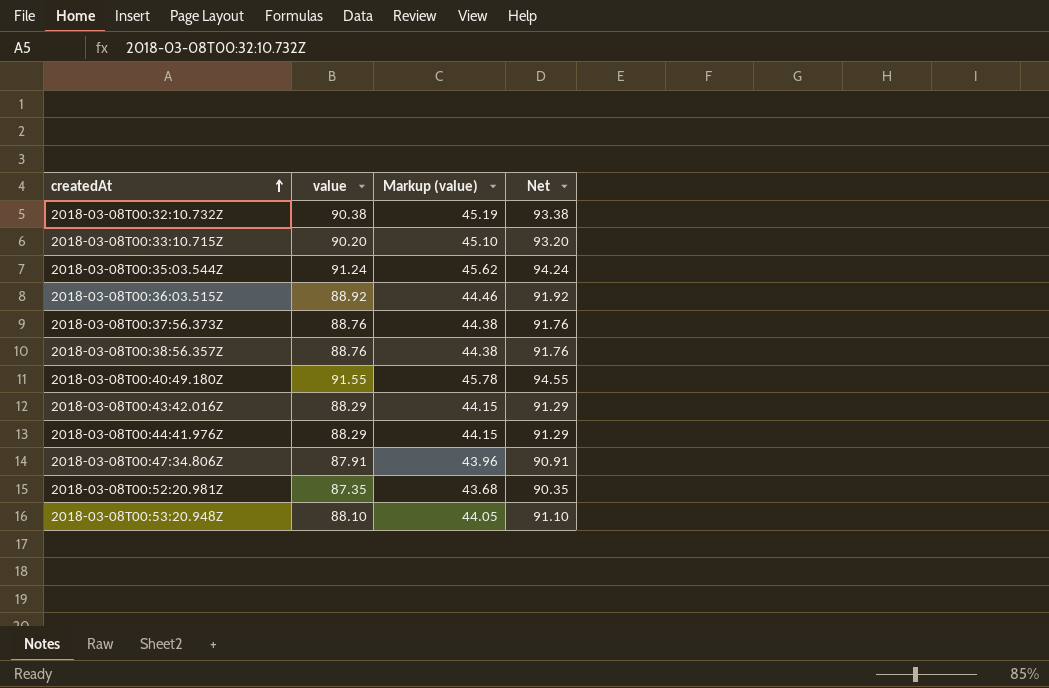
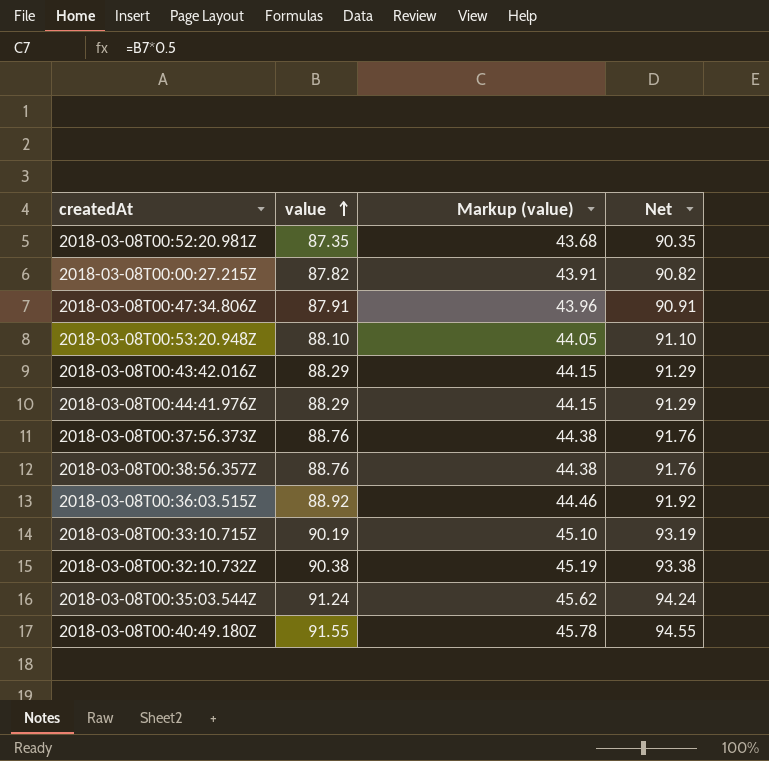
row order: createdAt ascending -> value ascending
row 2018-03-08T00:00:27.215Z: none -> 87.82 | 43.91 | 90.82
2018-03-08T00:33:10.715Z | value: 90.20 -> 90.19
2018-03-08T00:33:10.715Z | Net: 93.20 -> 93.19

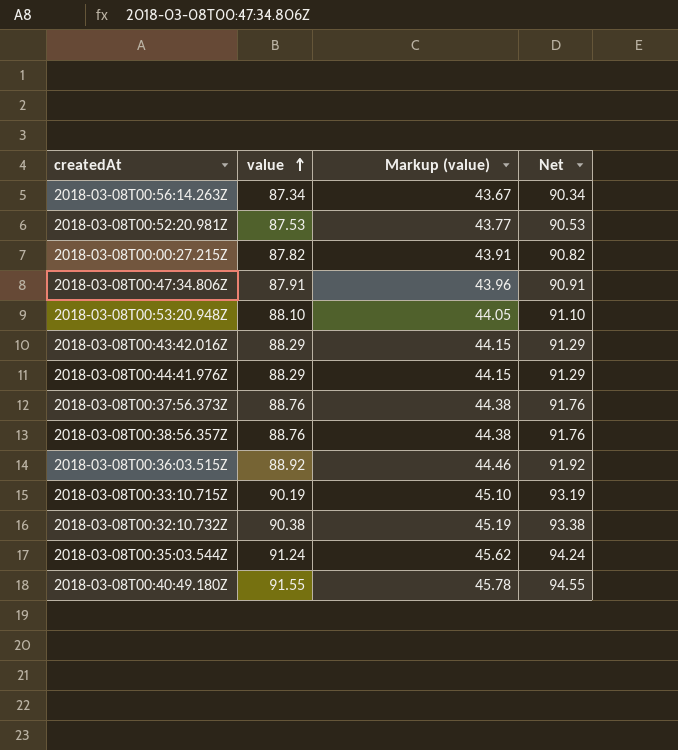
row 2018-03-08T00:56:14.263Z: none -> 87.34 | 43.67 | 90.34
2018-03-08T00:52:20.981Z | value: 87.35 -> 87.53
2018-03-08T00:52:20.981Z | Markup (value): 43.68 -> 43.77
2018-03-08T00:52:20.981Z | Net: 90.35 -> 90.53

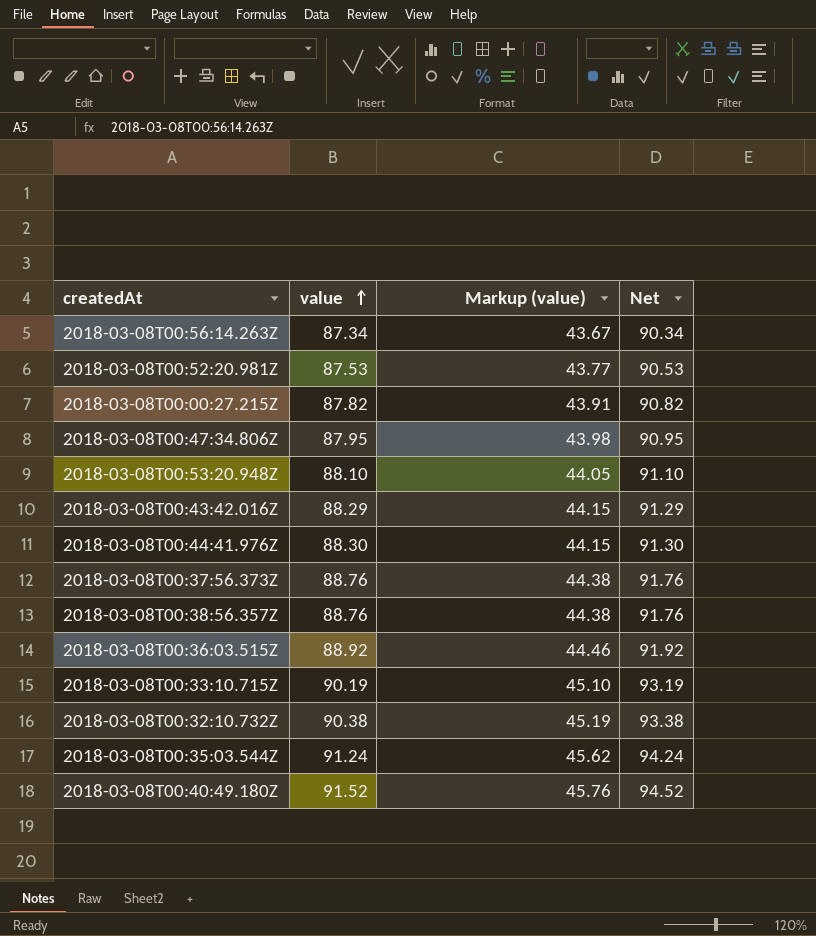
2018-03-08T00:47:34.806Z | value: 87.91 -> 87.95
2018-03-08T00:47:34.806Z | Markup (value): 43.96 -> 43.98
2018-03-08T00:47:34.806Z | Net: 90.91 -> 90.95
2018-03-08T00:44:41.976Z | value: 88.29 -> 88.30
2018-03-08T00:44:41.976Z | Net: 91.29 -> 91.30
2018-03-08T00:40:49.180Z | value: 91.55 -> 91.52
2018-03-08T00:40:49.180Z | Markup (value): 45.78 -> 45.76
2018-03-08T00:40:49.180Z | Net: 94.55 -> 94.52

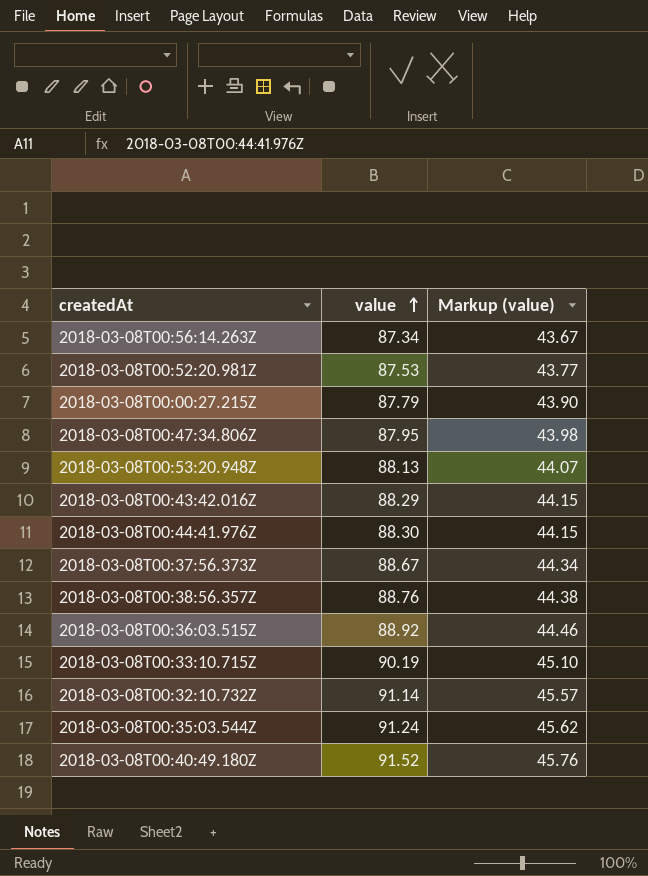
column Net | formula: [value] + 3 -> none
2018-03-08T00:00:27.215Z | value: 87.82 -> 87.79
2018-03-08T00:00:27.215Z | Markup (value): 43.91 -> 43.90
2018-03-08T00:53:20.948Z | value: 88.10 -> 88.13
2018-03-08T00:53:20.948Z | Markup (value): 44.05 -> 44.07
2018-03-08T00:37:56.373Z | value: 88.76 -> 88.67
2018-03-08T00:37:56.373Z | Markup (value): 44.38 -> 44.34
2018-03-08T00:32:10.732Z | value: 90.38 -> 91.14
2018-03-08T00:32:10.732Z | Markup (value): 45.19 -> 45.57

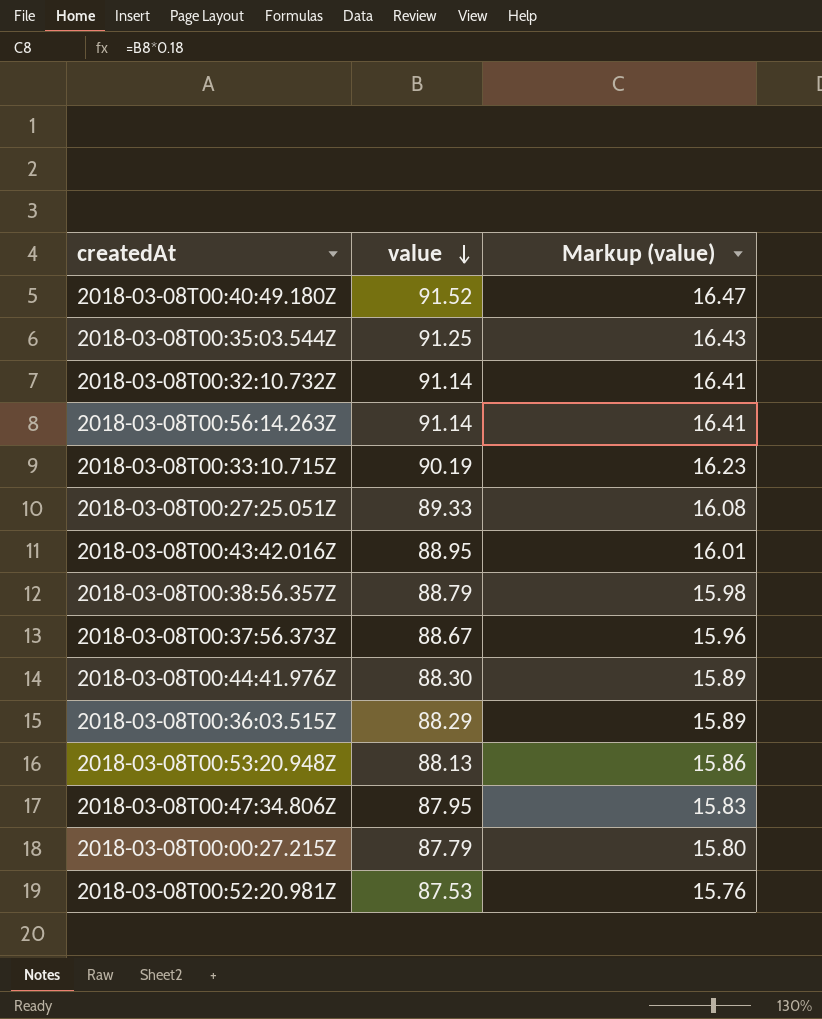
row order: value ascending -> value descending
column Markup (value) | formula: [value] * 0.5 -> [value] * 0.18
2018-03-08T00:35:03.544Z | value: 91.24 -> 91.25
2018-03-08T00:56:14.263Z | value: 87.34 -> 91.14
row 2018-03-08T00:27:25.051Z: none -> 89.33 | 16.08
2018-03-08T00:43:42.016Z | value: 88.29 -> 88.95
2018-03-08T00:38:56.357Z | value: 88.76 -> 88.79
2018-03-08T00:36:03.515Z | value: 88.92 -> 88.29

